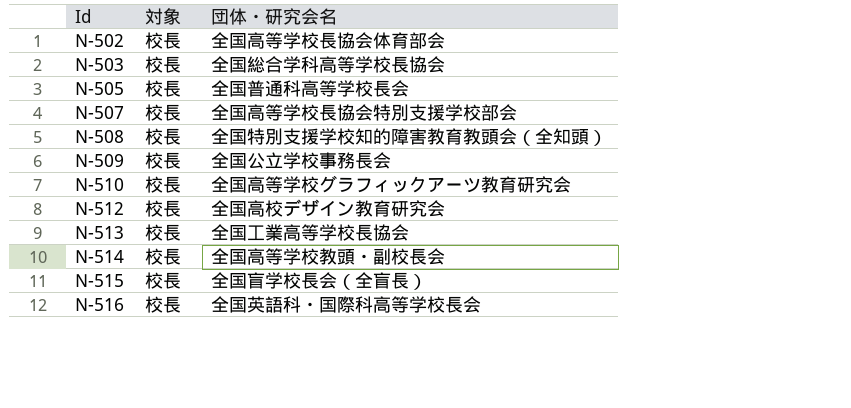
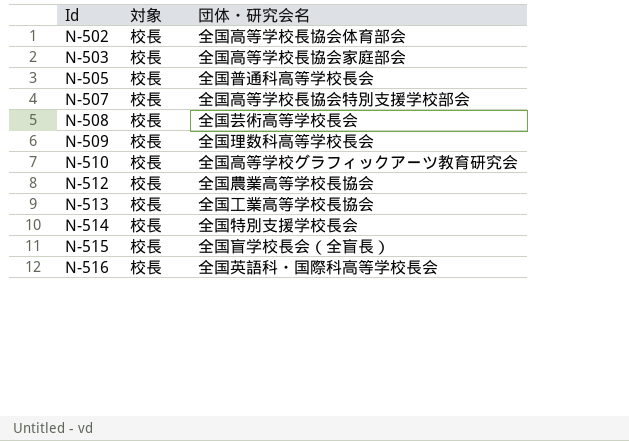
N-503 | 団体・研究会名: 全国総合学科高等学校長協会 -> 全国高等学校長協会家庭部会
N-508 | 団体・研究会名: 全国特別支援学校知的障害教育教頭会（全知頭） -> 全国芸術高等学校長会
N-509 | 団体・研究会名: 全国公立学校事務長会 -> 全国理数科高等学校長会
N-512 | 団体・研究会名: 全国高校デザイン教育研究会 -> 全国農業高等学校長協会
N-514 | 団体・研究会名: 全国高等学校教頭・副校長会 -> 全国特別支援学校長会

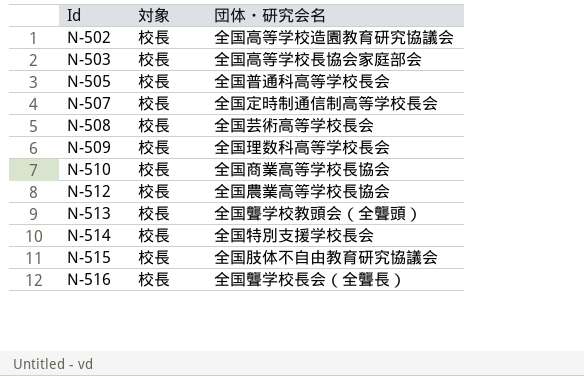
N-502 | 団体・研究会名: 全国高等学校長協会体育部会 -> 全国高等学校造園教育研究協議会
N-507 | 団体・研究会名: 全国高等学校長協会特別支援学校部会 -> 全国定時制通信制高等学校長会
N-510 | 団体・研究会名: 全国高等学校グラフィックアーツ教育研究会 -> 全国商業高等学校長協会
N-513 | 団体・研究会名: 全国工業高等学校長協会 -> 全国聾学校教頭会（全聾頭）
N-515 | 団体・研究会名: 全国盲学校長会（全盲長） -> 全国肢体不自由教育研究協議会
N-516 | 団体・研究会名: 全国英語科・国際科高等学校長会 -> 全国聾学校長会（全聾長）

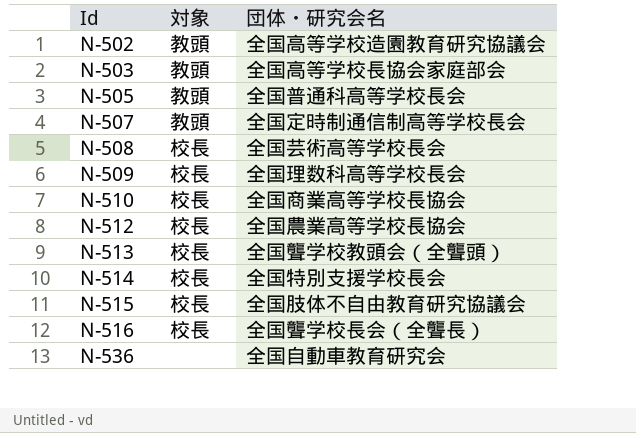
N-502 | 対象: 校長 -> 教頭
N-503 | 対象: 校長 -> 教頭
N-505 | 対象: 校長 -> 教頭
N-507 | 対象: 校長 -> 教頭
row N-536: none -> none | 全国自動車教育研究会

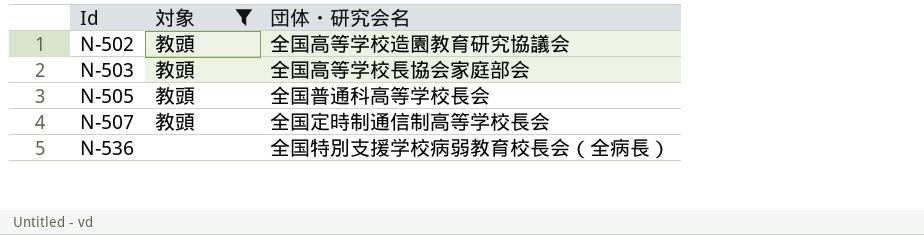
filter: none -> 対象 != 校長
N-536 | 団体・研究会名: 全国自動車教育研究会 -> 全国特別支援学校病弱教育校長会（全病長）

